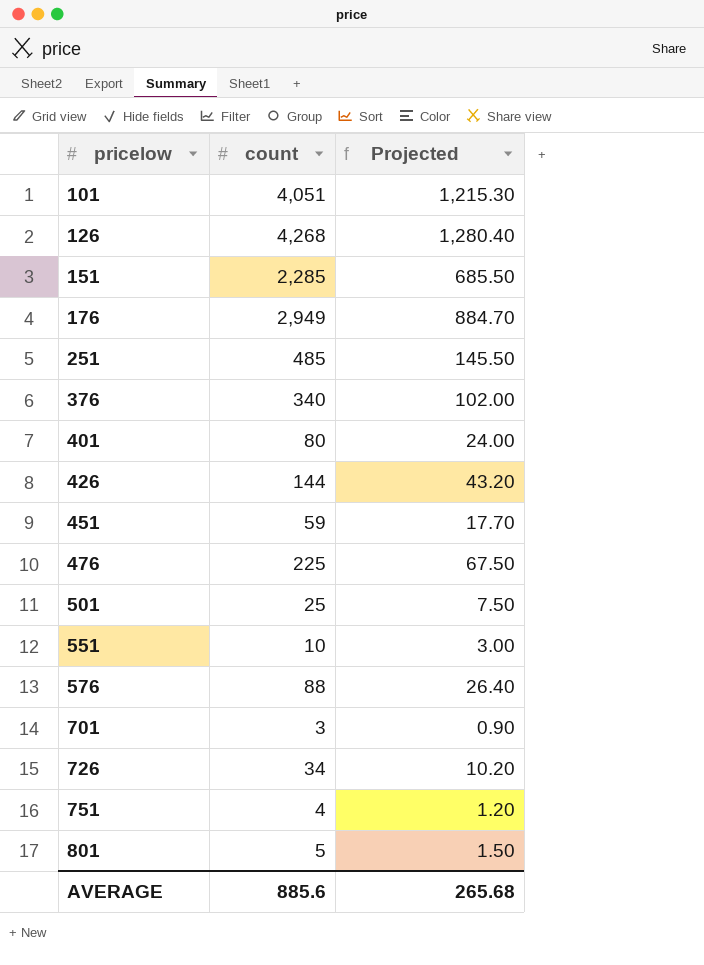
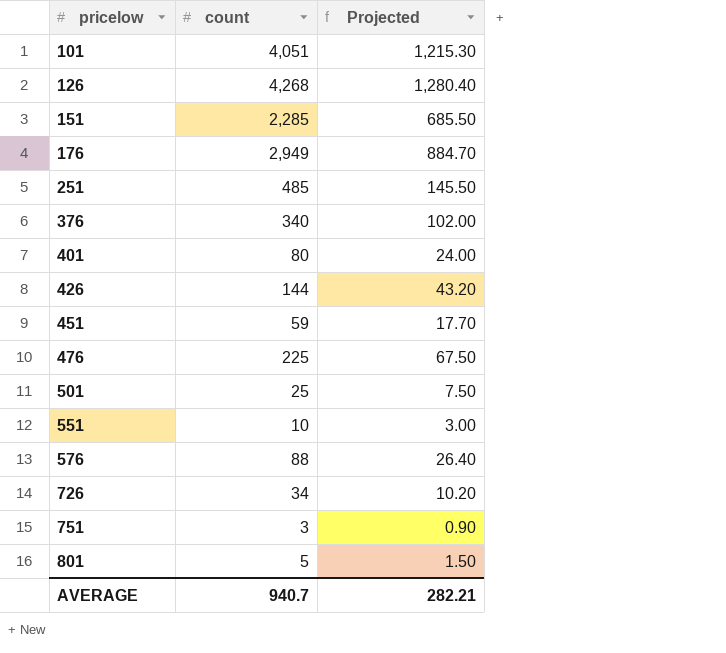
row 701: 3 | 0.90 -> none
751 | count: 4 -> 3
751 | Projected: 1.20 -> 0.90
AVERAGE | count: 885.6 -> 940.7
AVERAGE | Projected: 265.68 -> 282.21

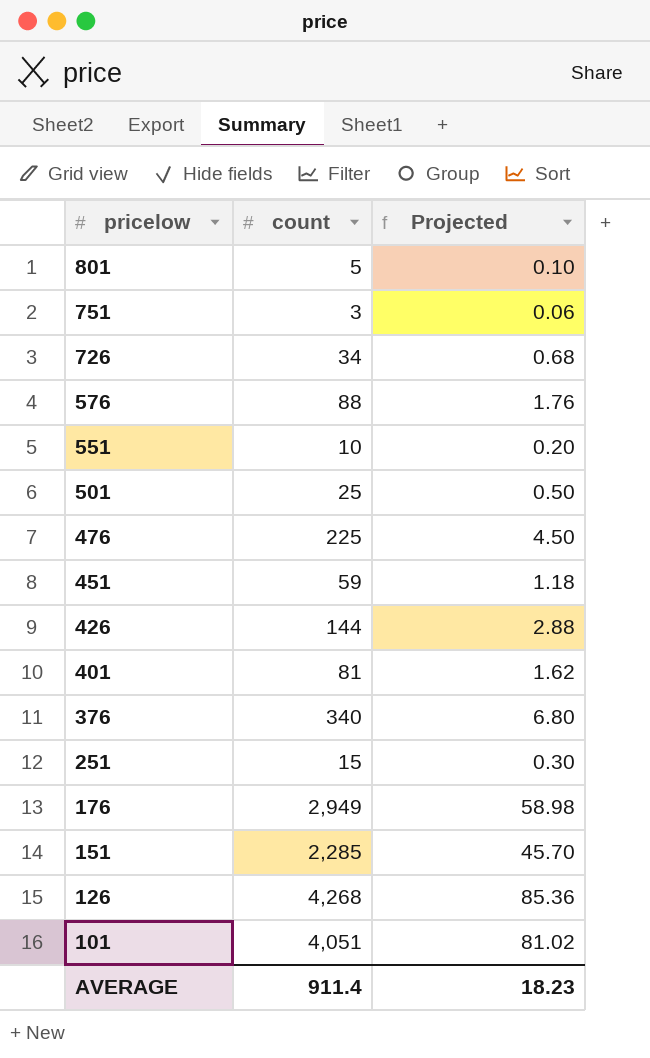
row order: pricelow ascending -> pricelow descending
column Projected | formula: [count] * 0.3 -> [count] * 0.02
401 | count: 80 -> 81
251 | count: 485 -> 15
AVERAGE | count: 940.7 -> 911.4
AVERAGE | Projected: 282.21 -> 18.23

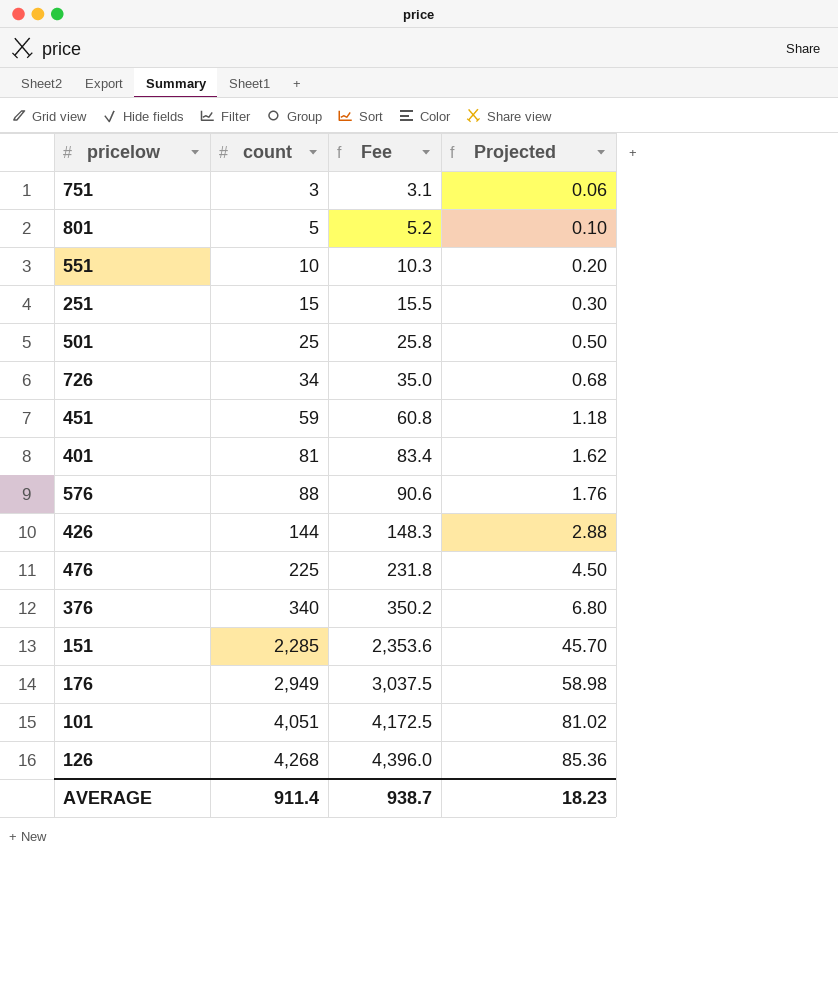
row order: pricelow descending -> count ascending
column Fee | formula: none -> [count] * 1.03

